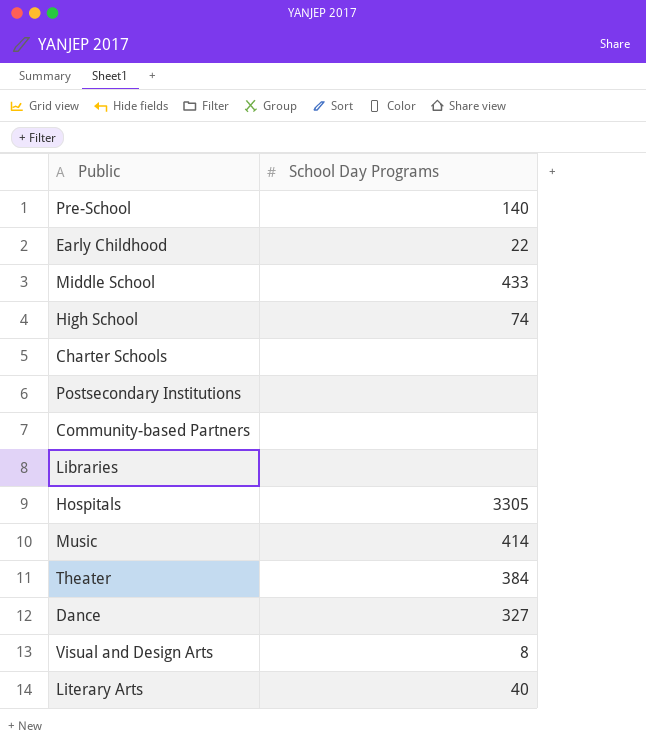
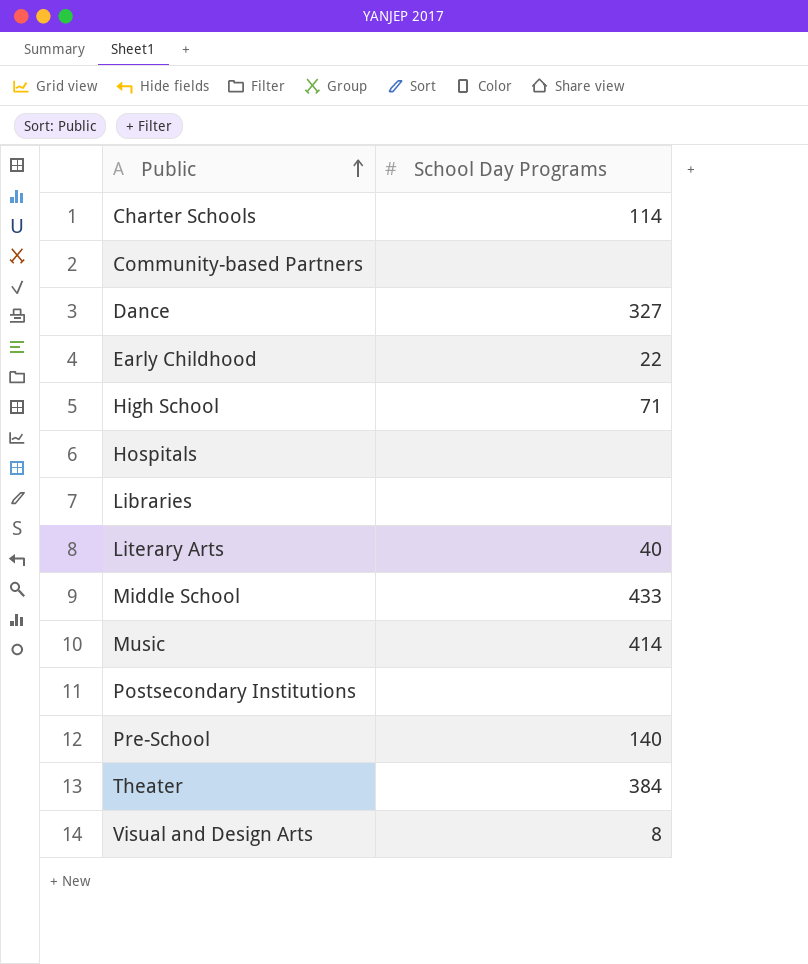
row order: none -> Public ascending
Charter Schools | School Day Programs: none -> 114
High School | School Day Programs: 74 -> 71
Hospitals | School Day Programs: 3305 -> none

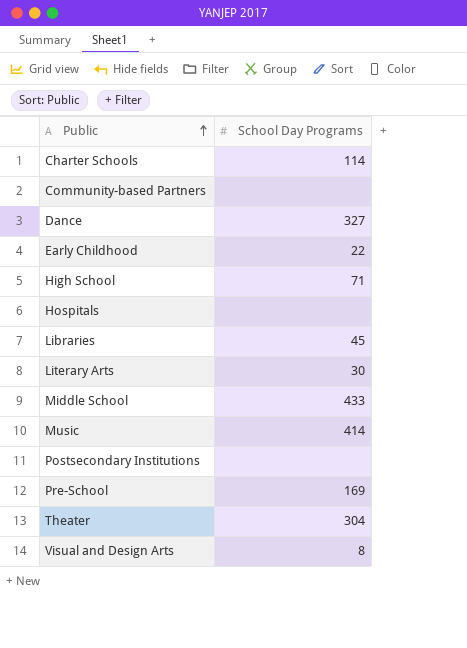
Libraries | School Day Programs: none -> 45
Literary Arts | School Day Programs: 40 -> 30
Pre-School | School Day Programs: 140 -> 169
Theater | School Day Programs: 384 -> 304

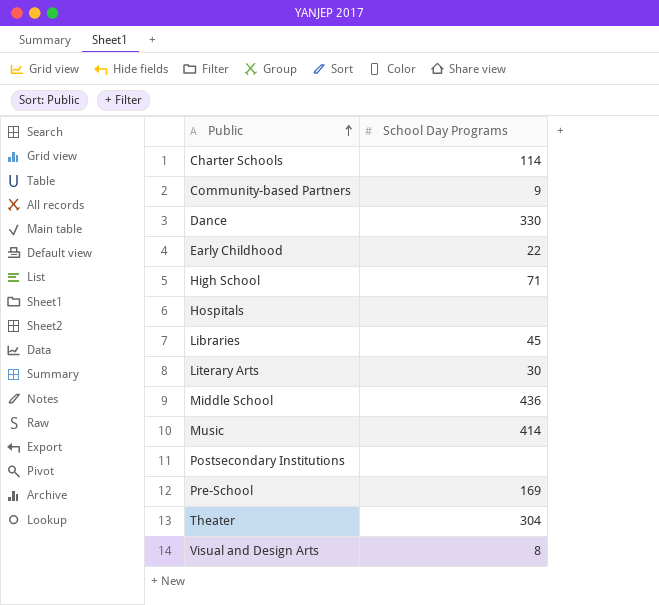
Community-based Partners | School Day Programs: none -> 9
Dance | School Day Programs: 327 -> 330
Middle School | School Day Programs: 433 -> 436

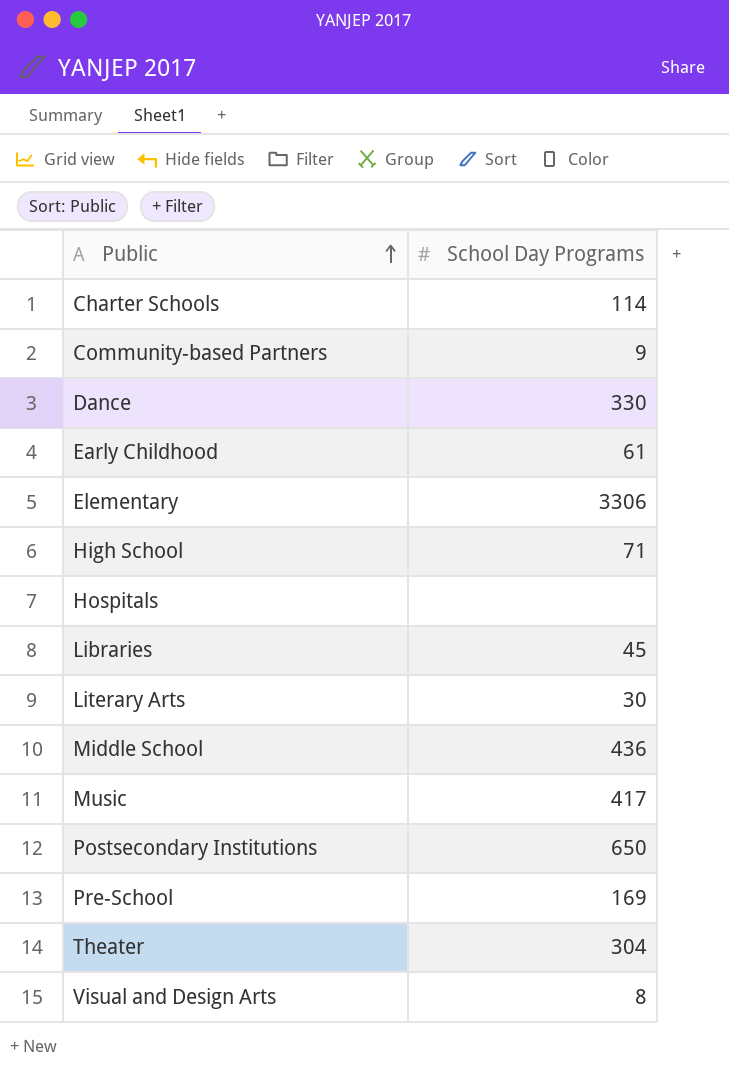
Early Childhood | School Day Programs: 22 -> 61
row Elementary: none -> 3306
Music | School Day Programs: 414 -> 417
Postsecondary Institutions | School Day Programs: none -> 650

